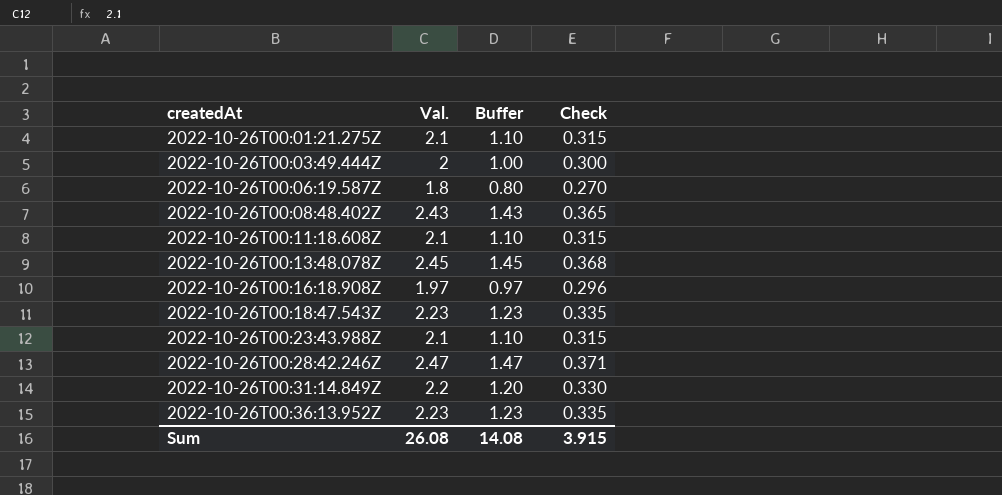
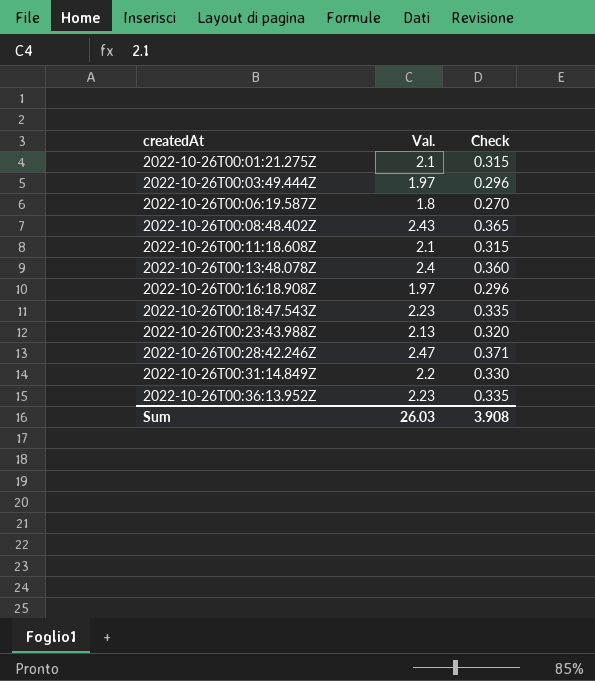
column Buffer | formula: [Val.] - 1 -> none
2022-10-26T00:03:49.444Z | Val.: 2 -> 1.97
2022-10-26T00:03:49.444Z | Check: 0.300 -> 0.296
2022-10-26T00:13:48.078Z | Val.: 2.45 -> 2.4
2022-10-26T00:13:48.078Z | Check: 0.368 -> 0.360
2022-10-26T00:23:43.988Z | Val.: 2.1 -> 2.13
2022-10-26T00:23:43.988Z | Check: 0.315 -> 0.320
Sum | Val.: 26.08 -> 26.03
Sum | Check: 3.915 -> 3.908

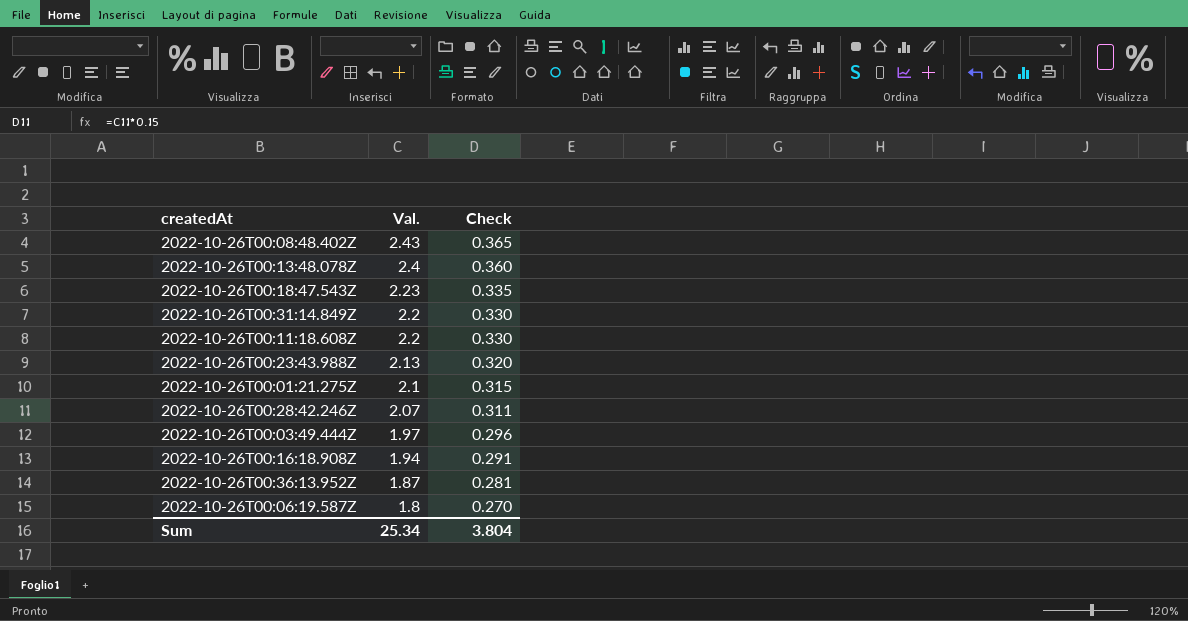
row order: createdAt ascending -> Val. descending
2022-10-26T00:11:18.608Z | Val.: 2.1 -> 2.2
2022-10-26T00:11:18.608Z | Check: 0.315 -> 0.330
2022-10-26T00:28:42.246Z | Val.: 2.47 -> 2.07
2022-10-26T00:28:42.246Z | Check: 0.371 -> 0.311
2022-10-26T00:16:18.908Z | Val.: 1.97 -> 1.94
2022-10-26T00:16:18.908Z | Check: 0.296 -> 0.291
2022-10-26T00:36:13.952Z | Val.: 2.23 -> 1.87
2022-10-26T00:36:13.952Z | Check: 0.335 -> 0.281
Sum | Val.: 26.03 -> 25.34
Sum | Check: 3.908 -> 3.804

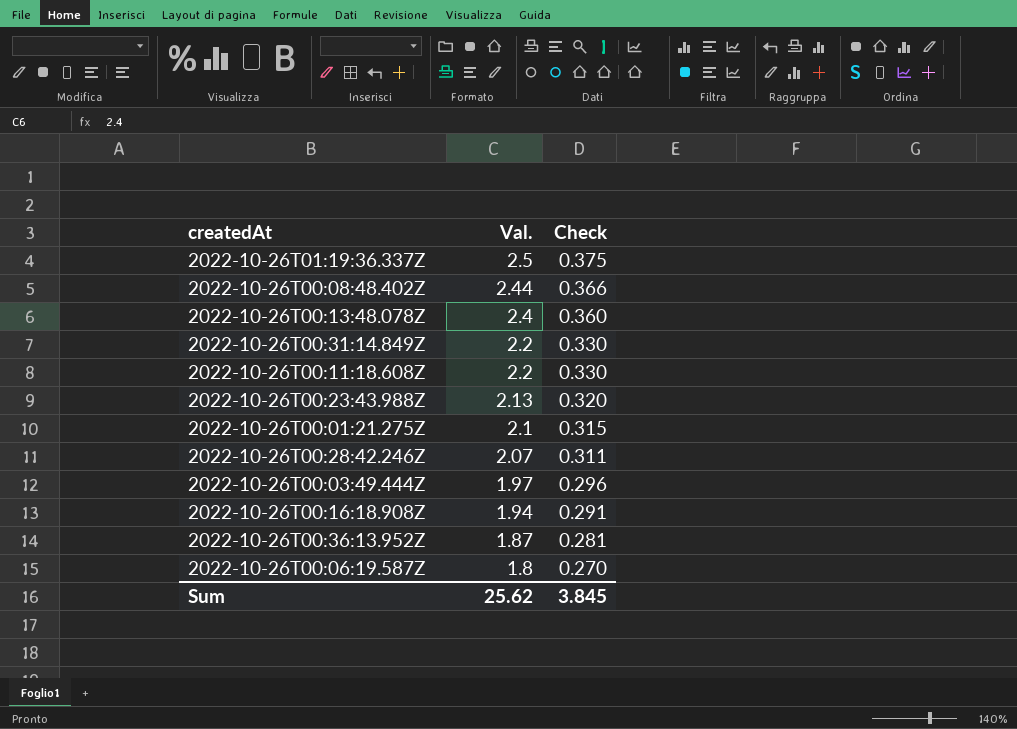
row 2022-10-26T00:18:47.543Z: 2.23 | 0.335 -> none
row 2022-10-26T01:19:36.337Z: none -> 2.5 | 0.375
2022-10-26T00:08:48.402Z | Val.: 2.43 -> 2.44
2022-10-26T00:08:48.402Z | Check: 0.365 -> 0.366
Sum | Val.: 25.34 -> 25.62
Sum | Check: 3.804 -> 3.845

